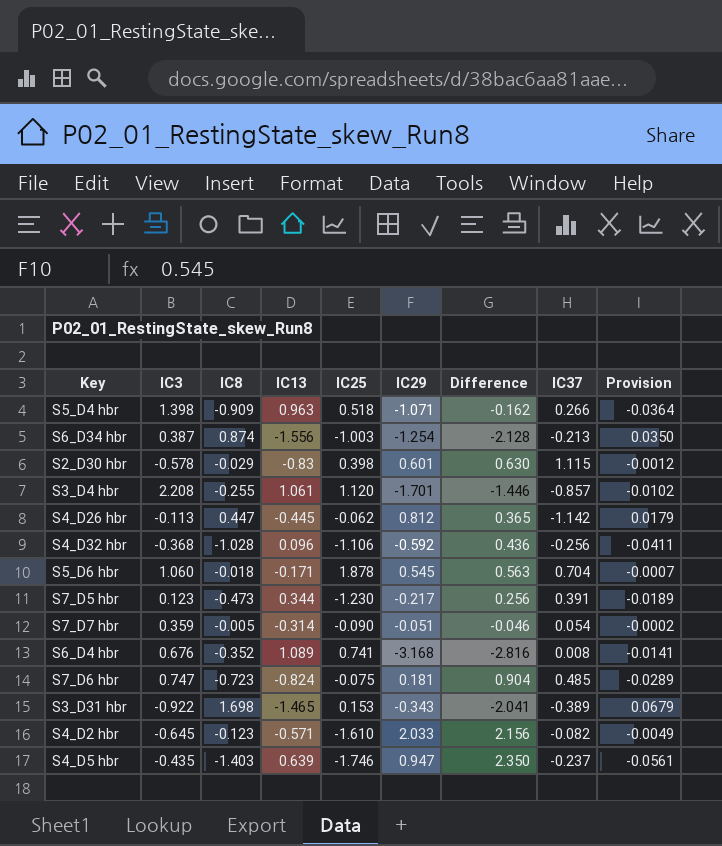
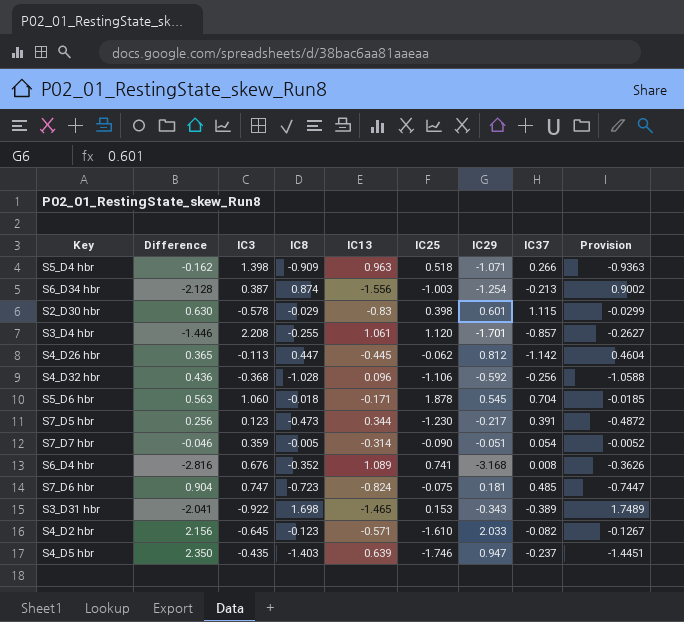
column Difference | position: 7 -> 2
column Provision | formula: [IC8] * 0.04 -> [IC8] * 1.03

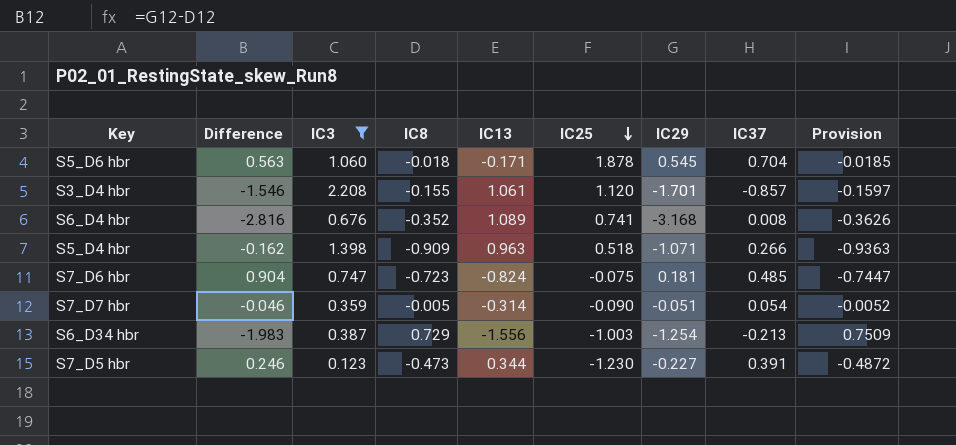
filter: none -> IC3 >= 0.123
row order: none -> IC25 descending
S3_D4 hbr | Difference: -1.446 -> -1.546
S3_D4 hbr | IC8: -0.255 -> -0.155
S3_D4 hbr | Provision: -0.2627 -> -0.1597
S6_D34 hbr | Difference: -2.128 -> -1.983
S6_D34 hbr | IC8: 0.874 -> 0.729
S6_D34 hbr | Provision: 0.9002 -> 0.7509
S7_D5 hbr | Difference: 0.256 -> 0.246
S7_D5 hbr | IC29: -0.217 -> -0.227

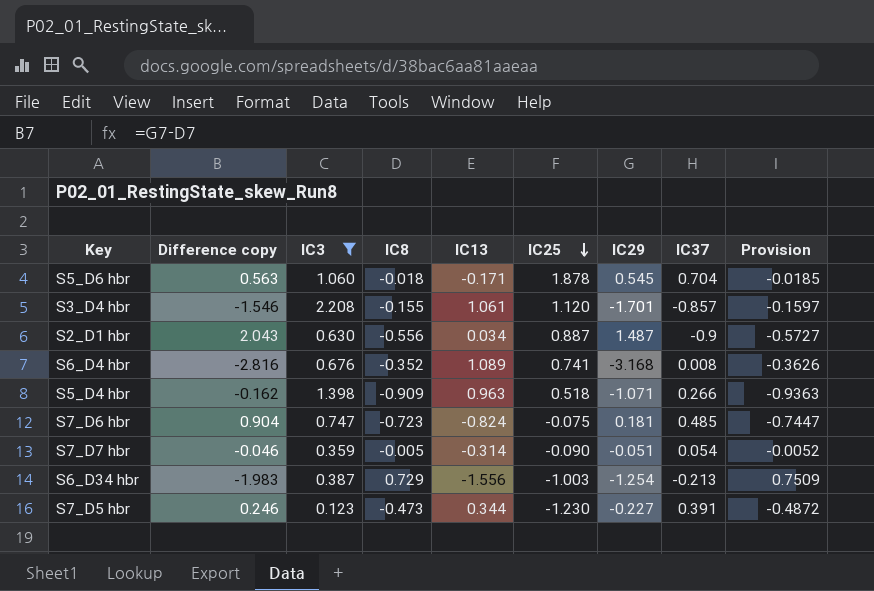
column name: Difference -> Difference copy
row S2_D1 hbr: none -> 2.043 | 0.630 | -0.556 | 0.034 | 0.887 | 1.487 | -0.9 | -0.5727

